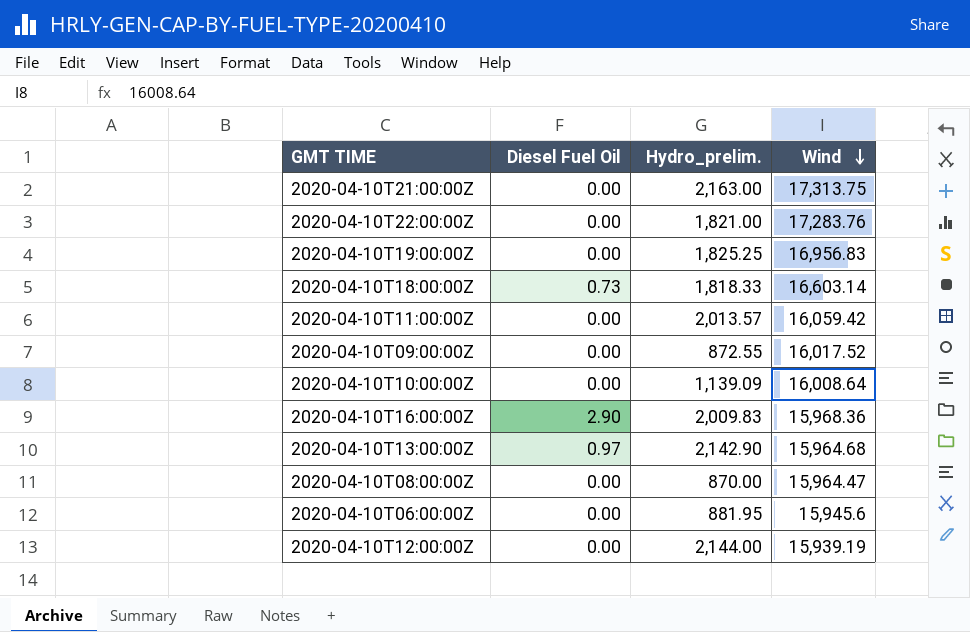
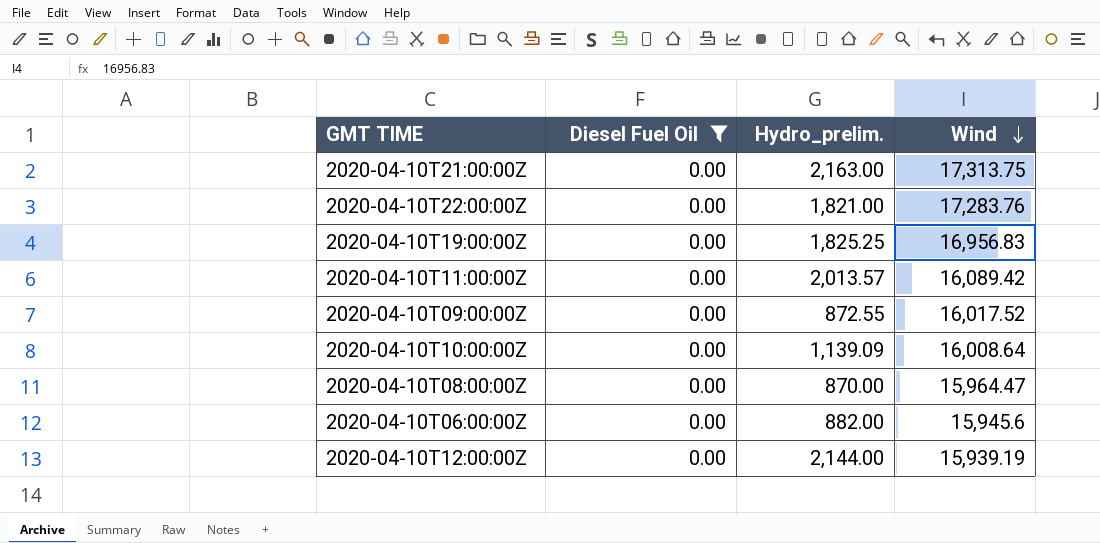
filter: none -> Diesel Fuel Oil = 0.00
2020-04-10T11:00:00Z | Wind: 16,059.42 -> 16,089.42
2020-04-10T06:00:00Z | Hydro_prelim.: 881.95 -> 882.00

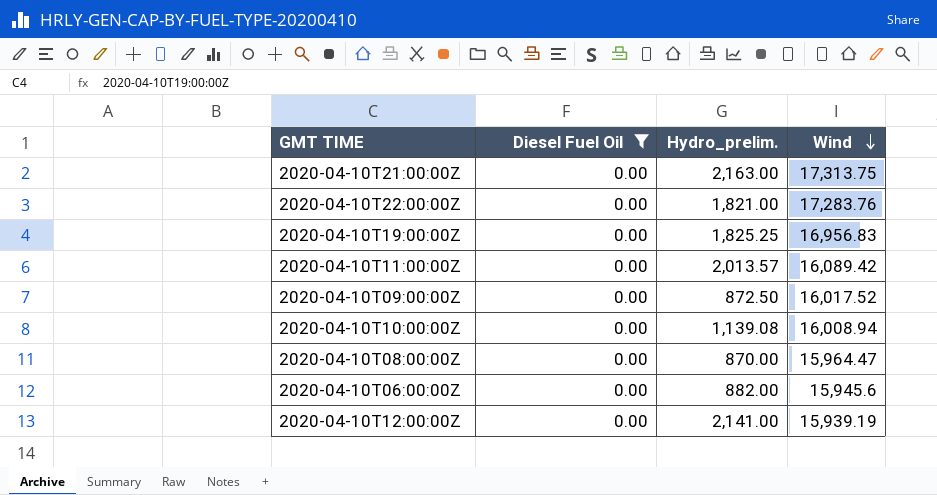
2020-04-10T09:00:00Z | Hydro_prelim.: 872.55 -> 872.50
2020-04-10T10:00:00Z | Hydro_prelim.: 1,139.09 -> 1,139.08
2020-04-10T10:00:00Z | Wind: 16,008.64 -> 16,008.94
2020-04-10T12:00:00Z | Hydro_prelim.: 2,144.00 -> 2,141.00

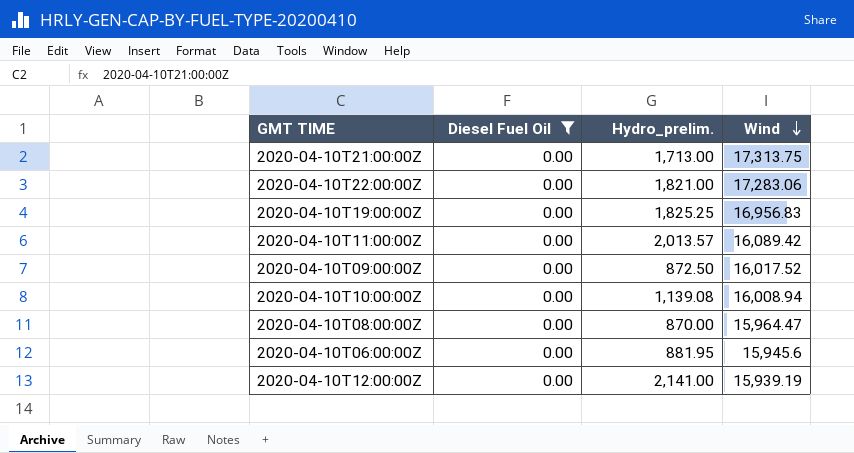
2020-04-10T21:00:00Z | Hydro_prelim.: 2,163.00 -> 1,713.00
2020-04-10T22:00:00Z | Wind: 17,283.76 -> 17,283.06
2020-04-10T06:00:00Z | Hydro_prelim.: 882.00 -> 881.95

